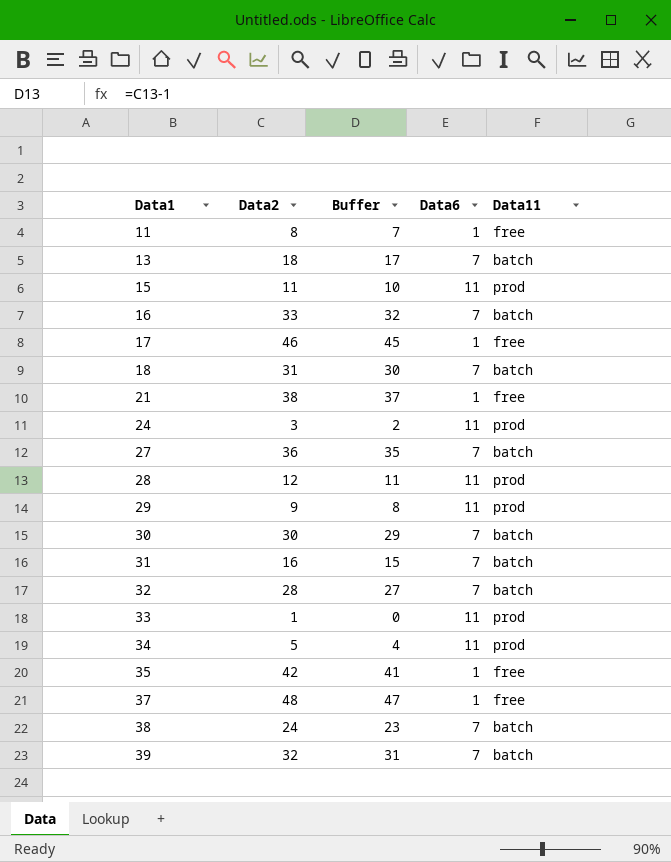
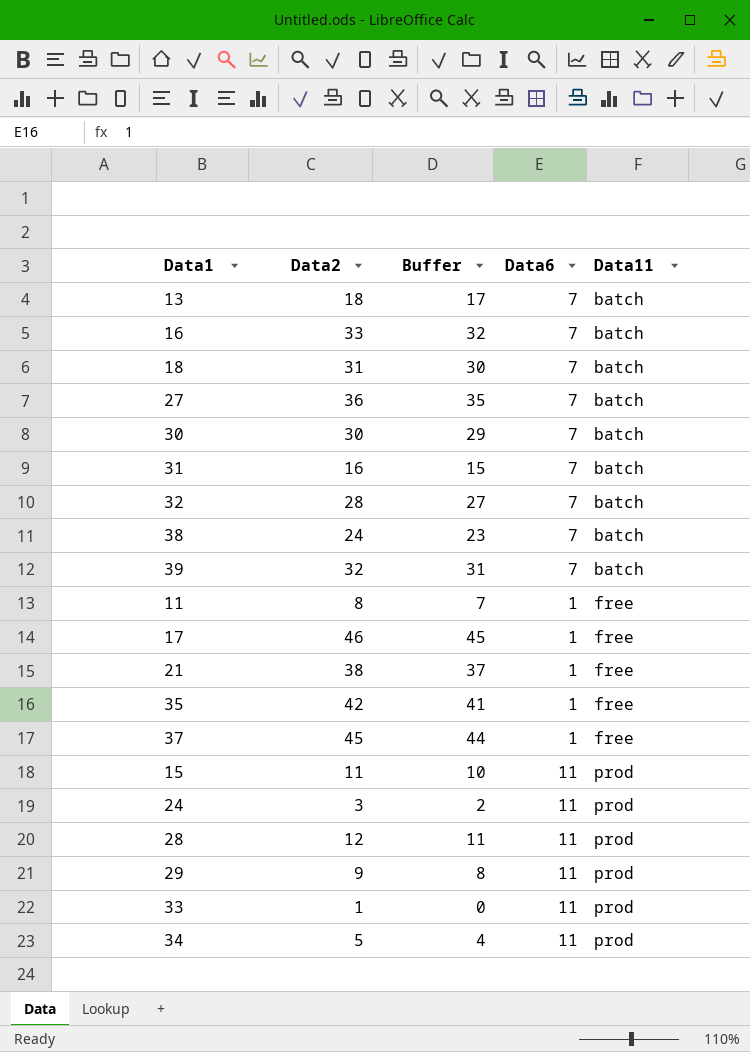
row order: Data1 ascending -> Data11 ascending
37 | Data2: 48 -> 45
37 | Buffer: 47 -> 44

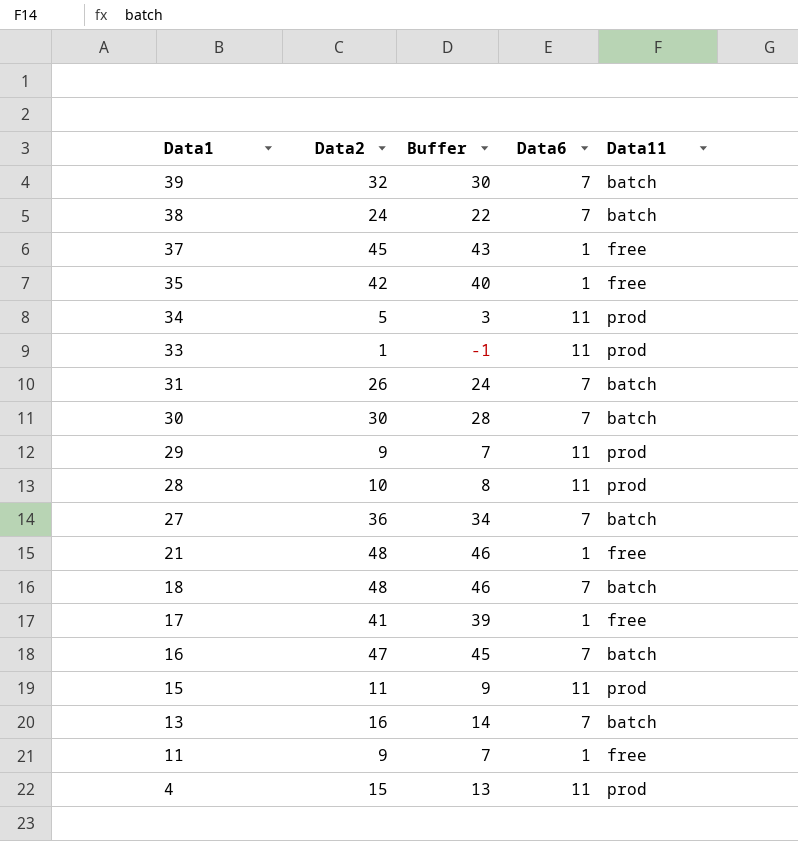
row order: Data11 ascending -> Data1 descending
column Buffer | formula: [Data2] - 1 -> [Data2] - 2
row 32: 28 | 27 | 7 | batch -> none
row 24: 3 | 2 | 11 | prod -> none
31 | Data2: 16 -> 26
28 | Data2: 12 -> 10
21 | Data2: 38 -> 48
18 | Data2: 31 -> 48
17 | Data2: 46 -> 41
16 | Data2: 33 -> 47
13 | Data2: 18 -> 16
11 | Data2: 8 -> 9
row 4: none -> 15 | 13 | 11 | prod

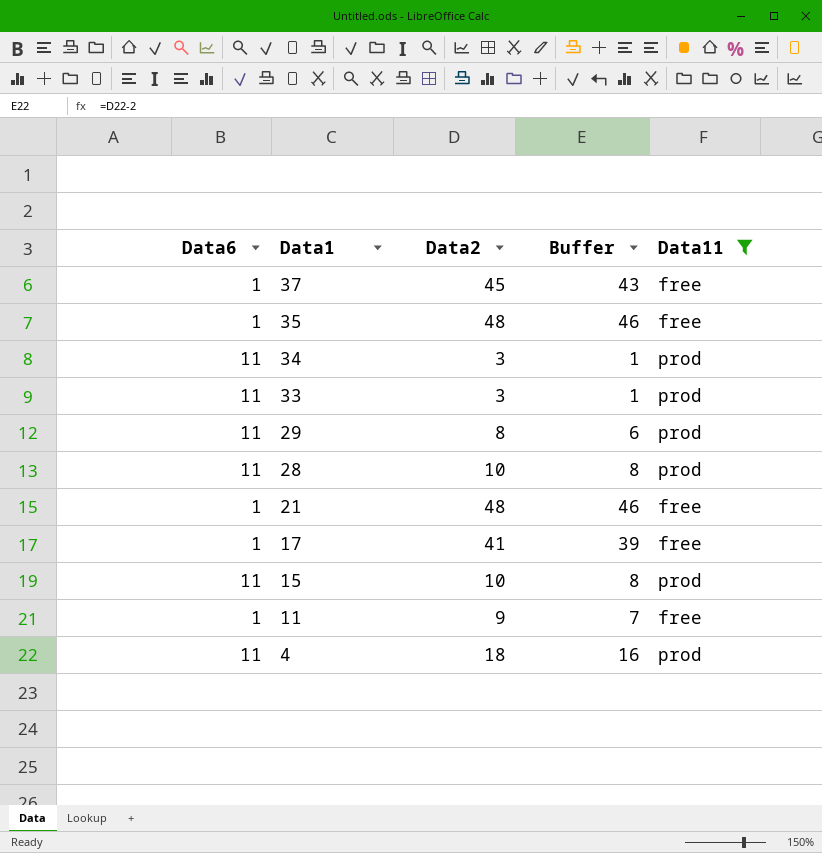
filter: none -> Data11 != batch
column Data6 | position: 4 -> 1
35 | Data2: 42 -> 48
35 | Buffer: 40 -> 46
34 | Data2: 5 -> 3
34 | Buffer: 3 -> 1
33 | Data2: 1 -> 3
33 | Buffer: -1 -> 1
29 | Data2: 9 -> 8
29 | Buffer: 7 -> 6
15 | Data2: 11 -> 10
15 | Buffer: 9 -> 8
4 | Data2: 15 -> 18
4 | Buffer: 13 -> 16

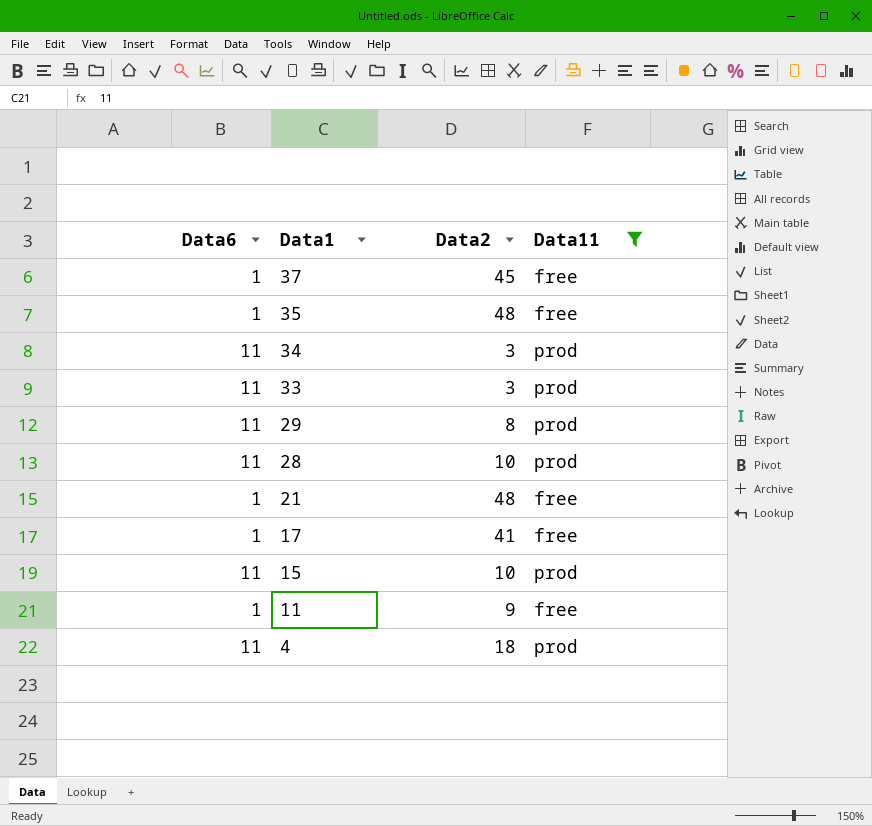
column Buffer | formula: [Data2] - 2 -> none

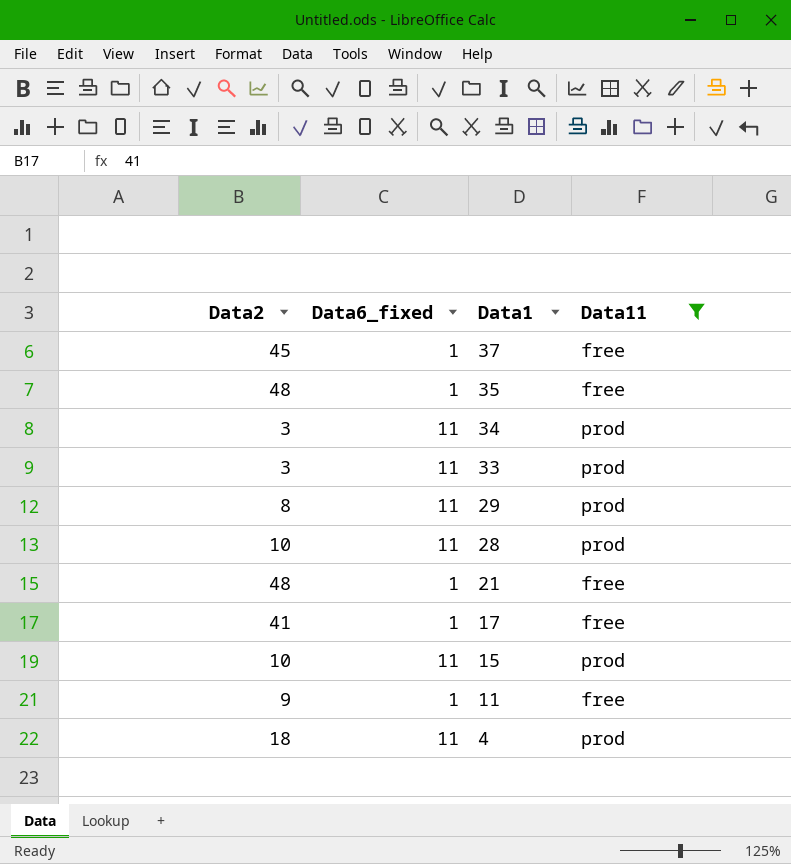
column Data2 | position: 3 -> 1
column name: Data6 -> Data6_fixed

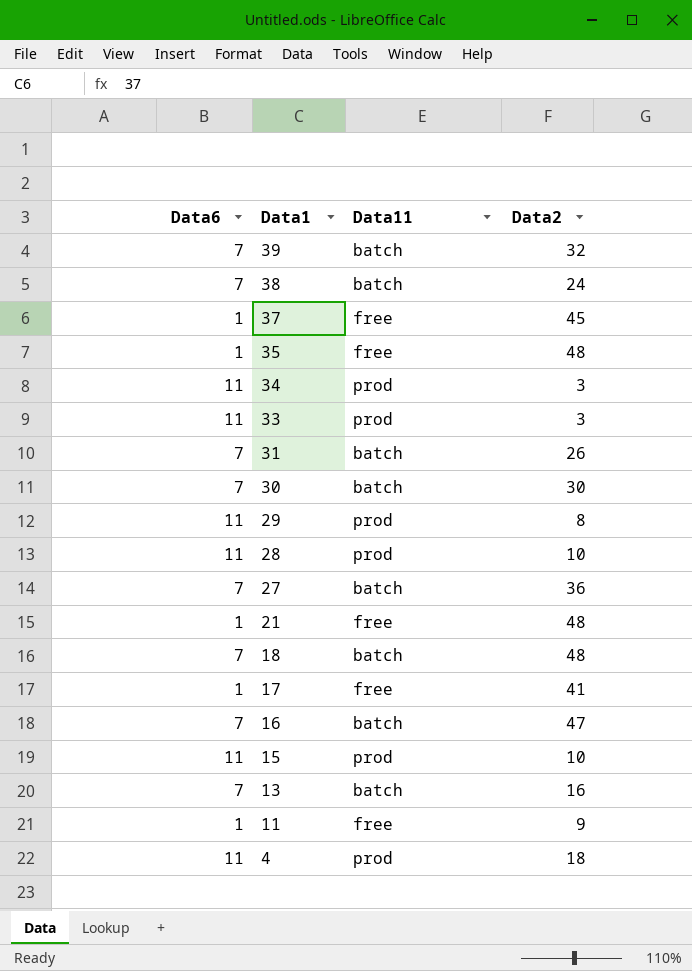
filter: Data11 != batch -> none
column name: Data6_fixed -> Data6
column Data2 | position: 1 -> 4

